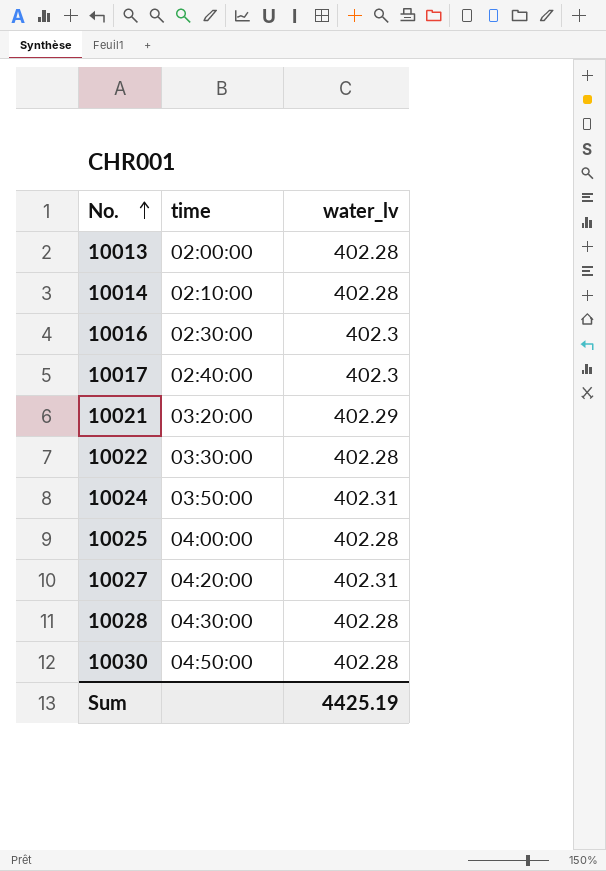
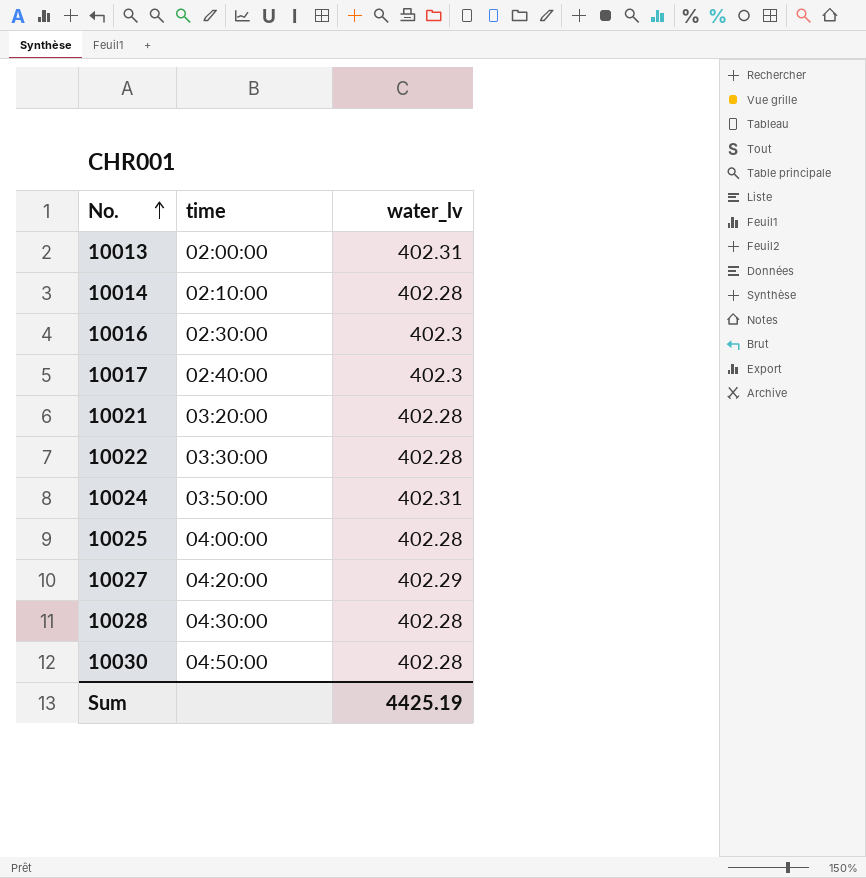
10013 | water_lv: 402.28 -> 402.31
10021 | water_lv: 402.29 -> 402.28
10027 | water_lv: 402.31 -> 402.29

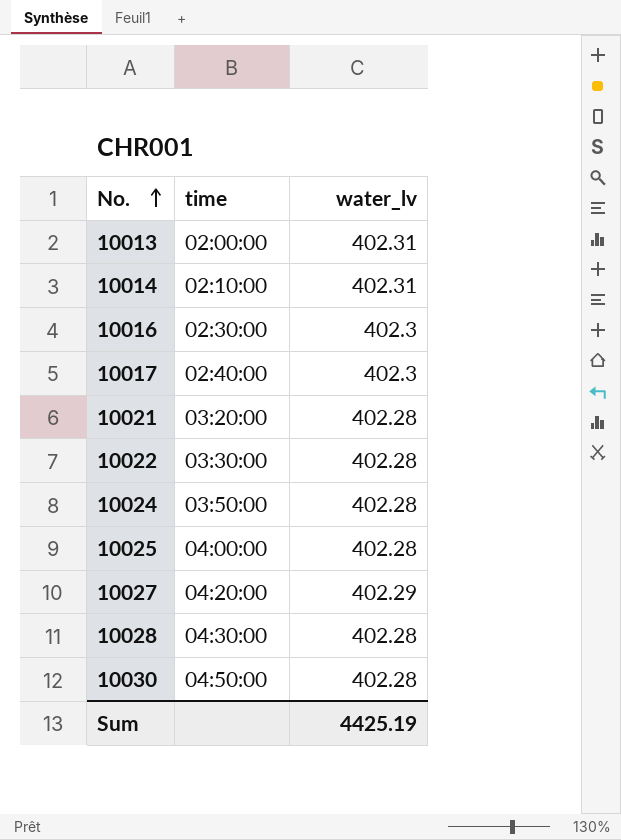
10014 | water_lv: 402.28 -> 402.31
10024 | water_lv: 402.31 -> 402.28

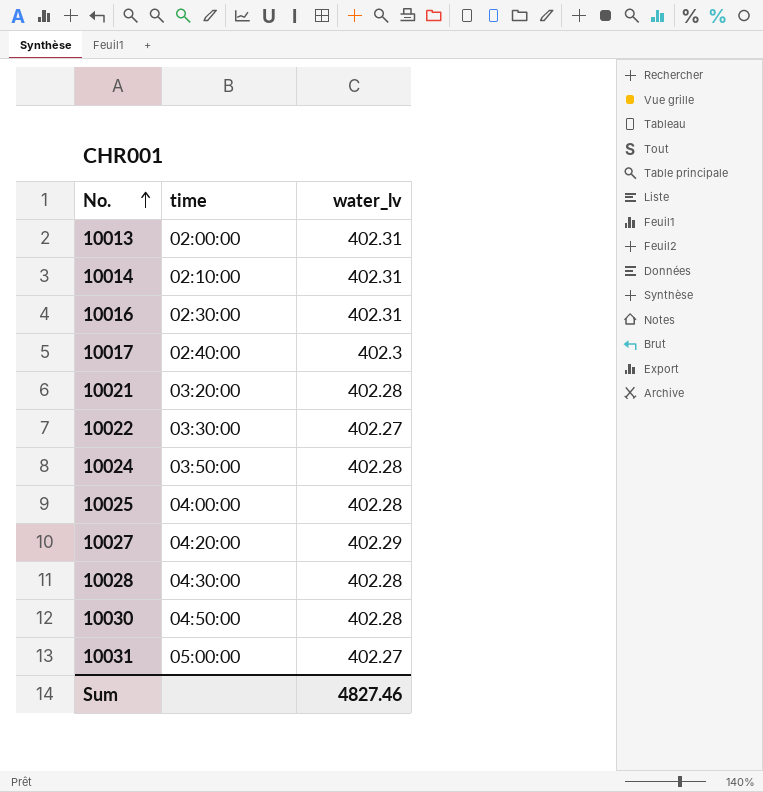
10016 | water_lv: 402.3 -> 402.31
10022 | water_lv: 402.28 -> 402.27
row 10031: none -> 05:00:00 | 402.27
Sum | water_lv: 4425.19 -> 4827.46

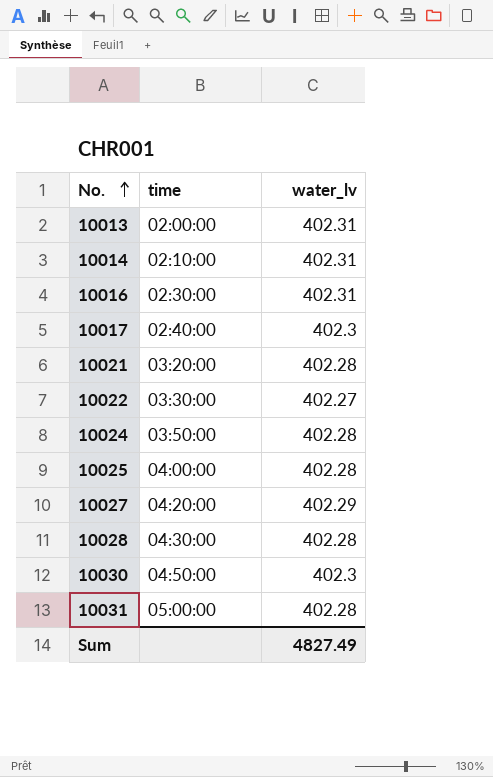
10030 | water_lv: 402.28 -> 402.3
10031 | water_lv: 402.27 -> 402.28
Sum | water_lv: 4827.46 -> 4827.49

